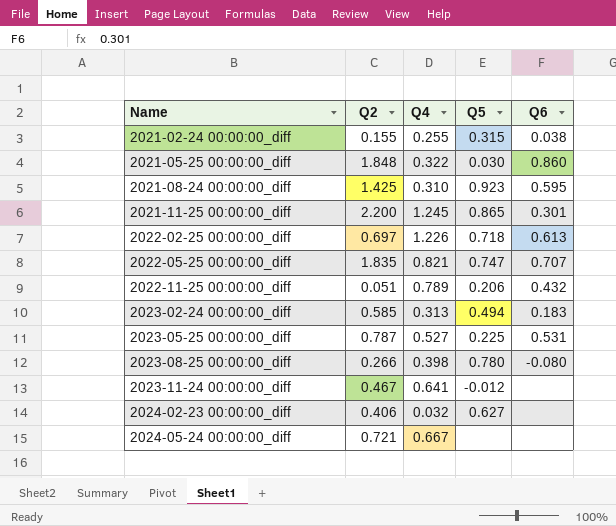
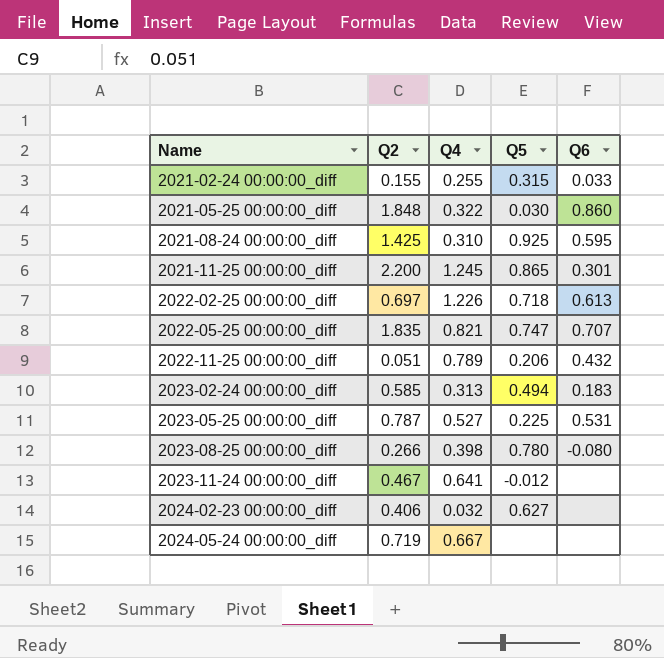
2021-02-24 00:00:00_diff | Q6: 0.038 -> 0.033
2021-08-24 00:00:00_diff | Q5: 0.923 -> 0.925
2024-05-24 00:00:00_diff | Q2: 0.721 -> 0.719

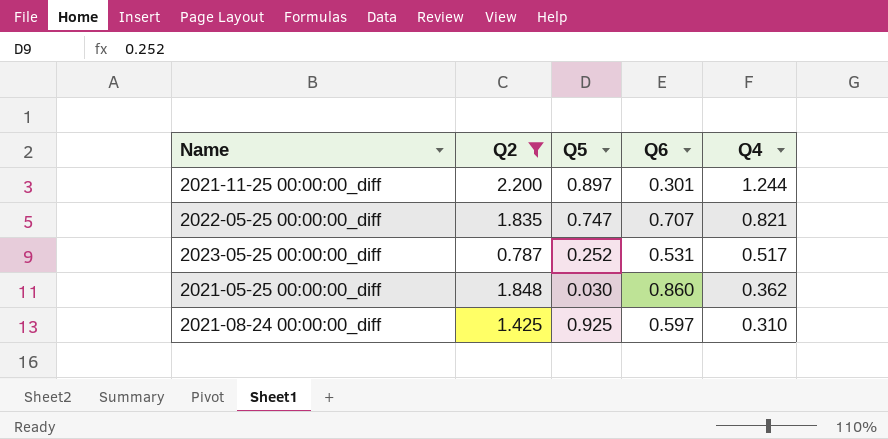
filter: none -> Q2 >= 0.787
row order: Name ascending -> Q4 descending
column Q4 | position: 3 -> 5
2021-11-25 00:00:00_diff | Q5: 0.865 -> 0.897
2021-11-25 00:00:00_diff | Q4: 1.245 -> 1.244
2023-05-25 00:00:00_diff | Q5: 0.225 -> 0.252
2023-05-25 00:00:00_diff | Q4: 0.527 -> 0.517
2021-05-25 00:00:00_diff | Q4: 0.322 -> 0.362
2021-08-24 00:00:00_diff | Q6: 0.595 -> 0.597

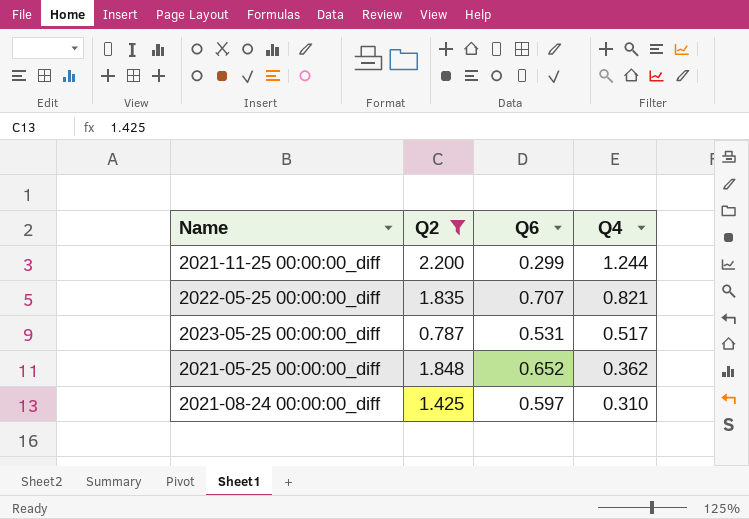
column Q5 | position: 3 -> none
2021-11-25 00:00:00_diff | Q6: 0.301 -> 0.299
2021-05-25 00:00:00_diff | Q6: 0.860 -> 0.652

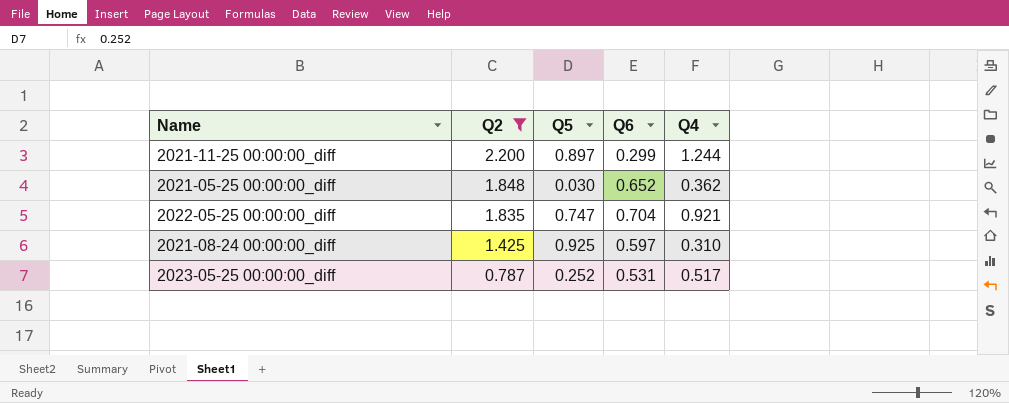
row order: Q4 descending -> Q2 descending
column Q5 | position: none -> 3
2022-05-25 00:00:00_diff | Q6: 0.707 -> 0.704
2022-05-25 00:00:00_diff | Q4: 0.821 -> 0.921

